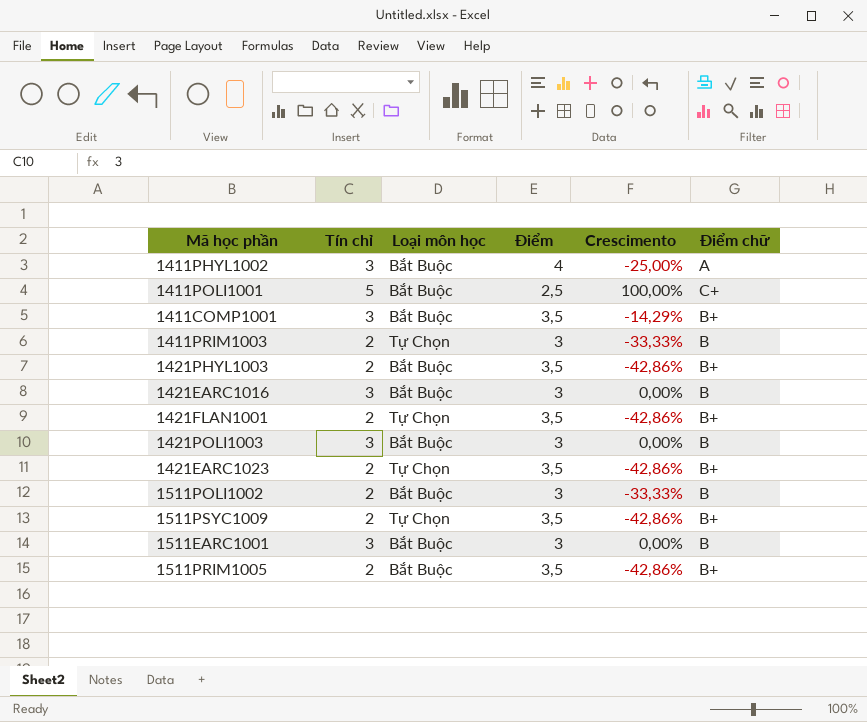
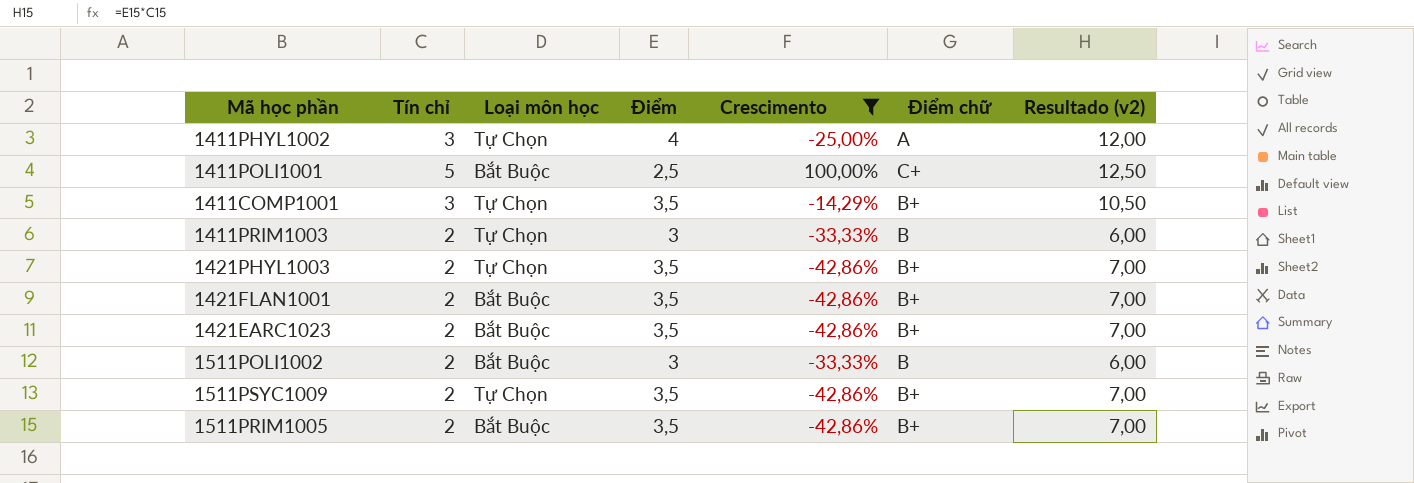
filter: none -> Crescimento != 0,00%
column Resultado (v2) | formula: none -> [Tín chỉ] * [Điểm]
1411PHYL1002 | Loại môn học: Bắt Buộc -> Tự Chọn
1411COMP1001 | Loại môn học: Bắt Buộc -> Tự Chọn
1421PHYL1003 | Loại môn học: Bắt Buộc -> Tự Chọn
1421FLAN1001 | Loại môn học: Tự Chọn -> Bắt Buộc
1421EARC1023 | Loại môn học: Tự Chọn -> Bắt Buộc

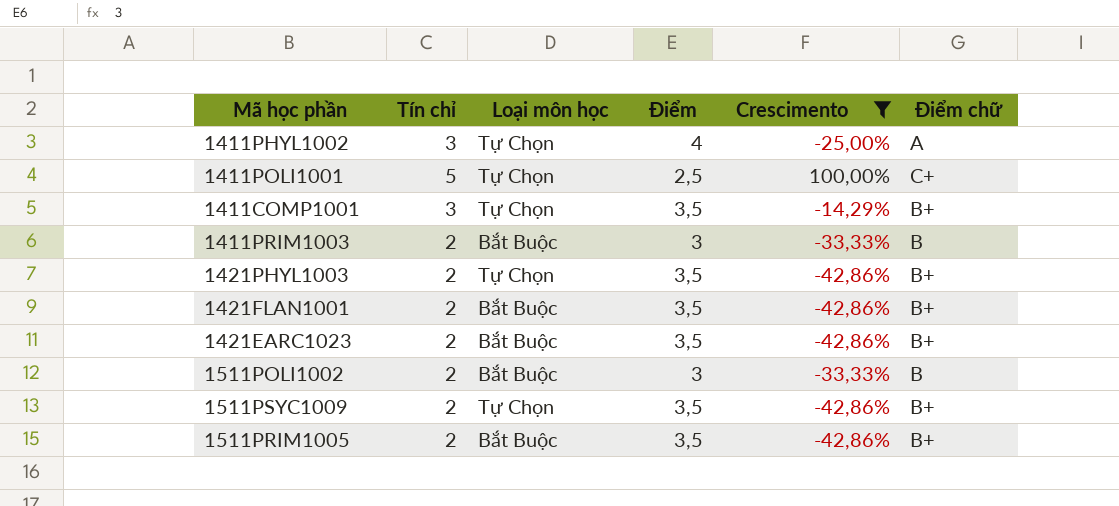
column Resultado (v2) | formula: [Tín chỉ] * [Điểm] -> none
1411POLI1001 | Loại môn học: Bắt Buộc -> Tự Chọn
1411PRIM1003 | Loại môn học: Tự Chọn -> Bắt Buộc

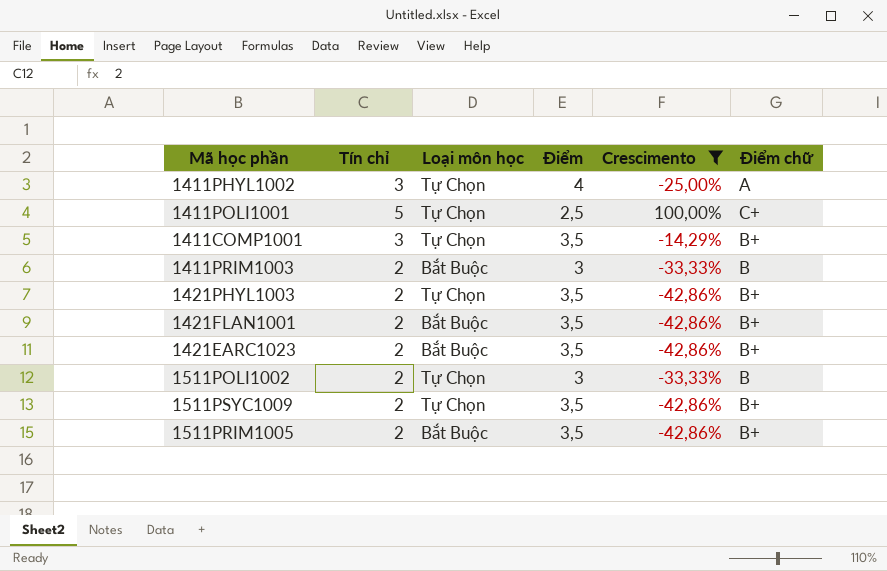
1511POLI1002 | Loại môn học: Bắt Buộc -> Tự Chọn

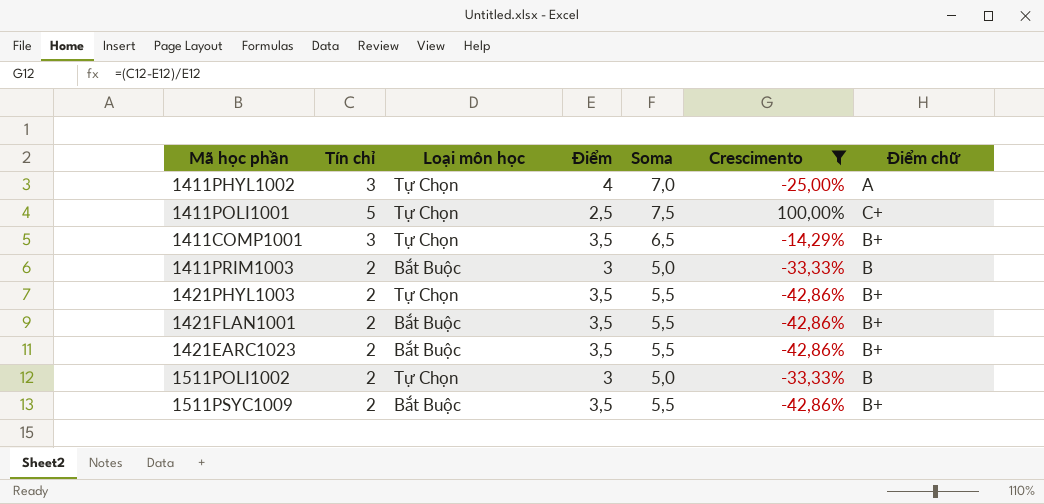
column Soma | formula: none -> [Tín chỉ] + [Điểm]
row 1511PRIM1005: 2 | Bắt Buộc | 3,5 | -42,86% | B+ -> none
1511PSYC1009 | Loại môn học: Tự Chọn -> Bắt Buộc

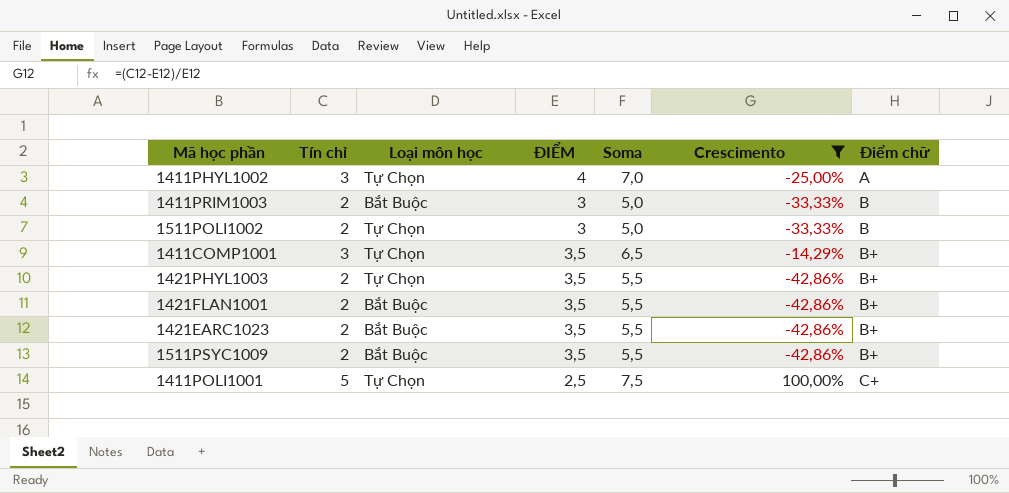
row order: none -> Điểm chữ ascending
column name: Điểm -> ĐIỂM

